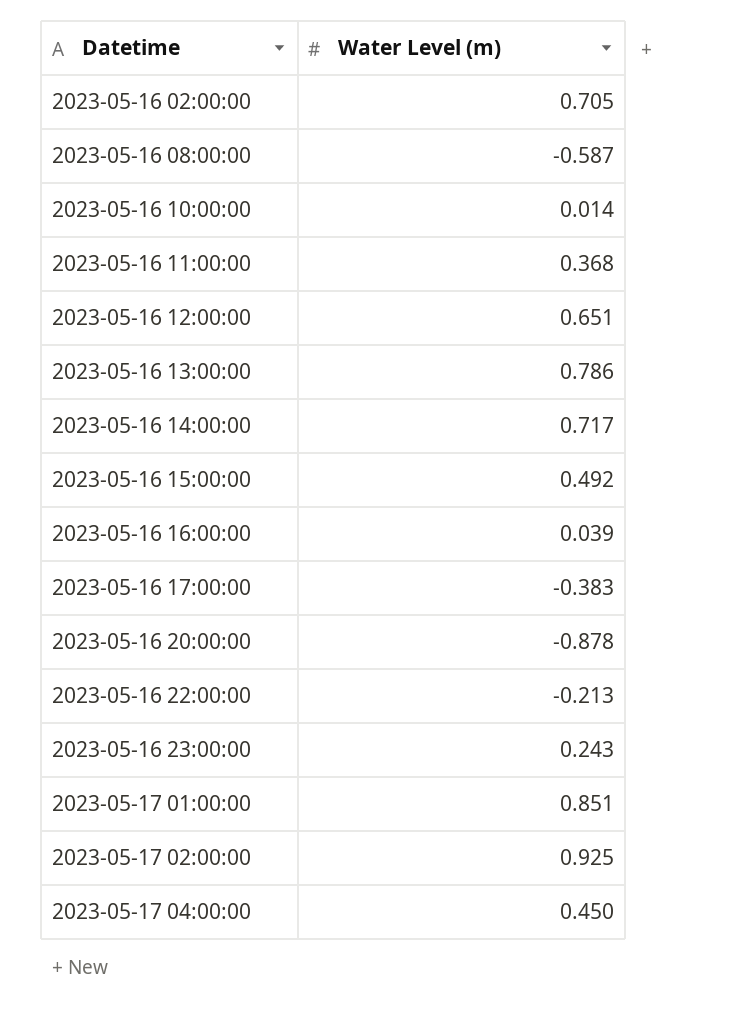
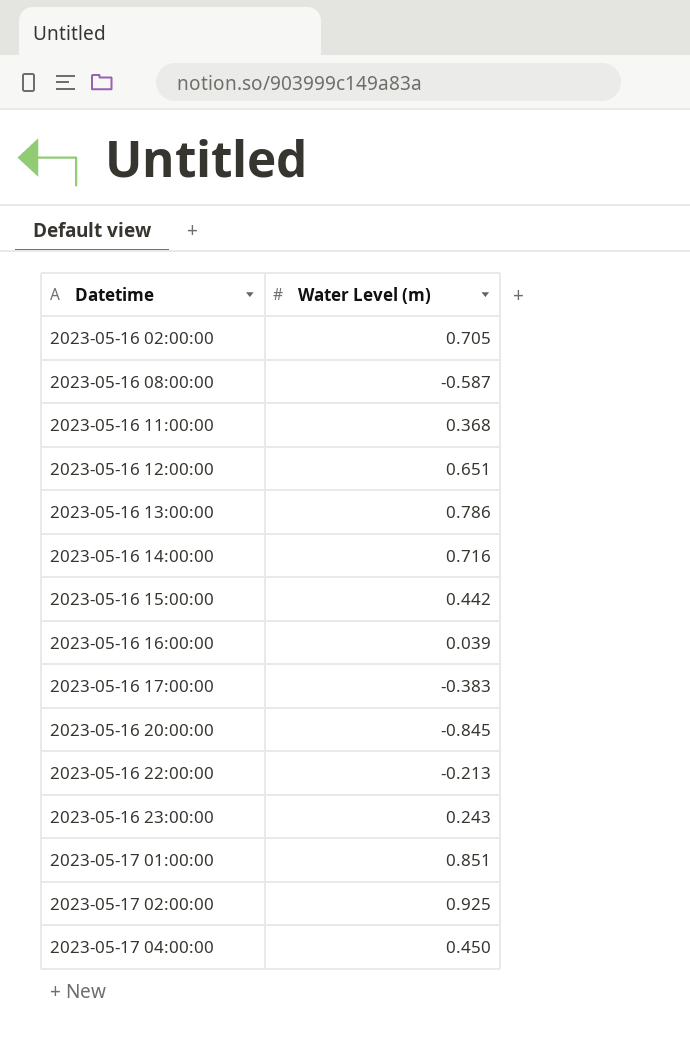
row 2023-05-16 10:00:00: 0.014 -> none
2023-05-16 14:00:00 | Water Level (m): 0.717 -> 0.716
2023-05-16 15:00:00 | Water Level (m): 0.492 -> 0.442
2023-05-16 20:00:00 | Water Level (m): -0.878 -> -0.845

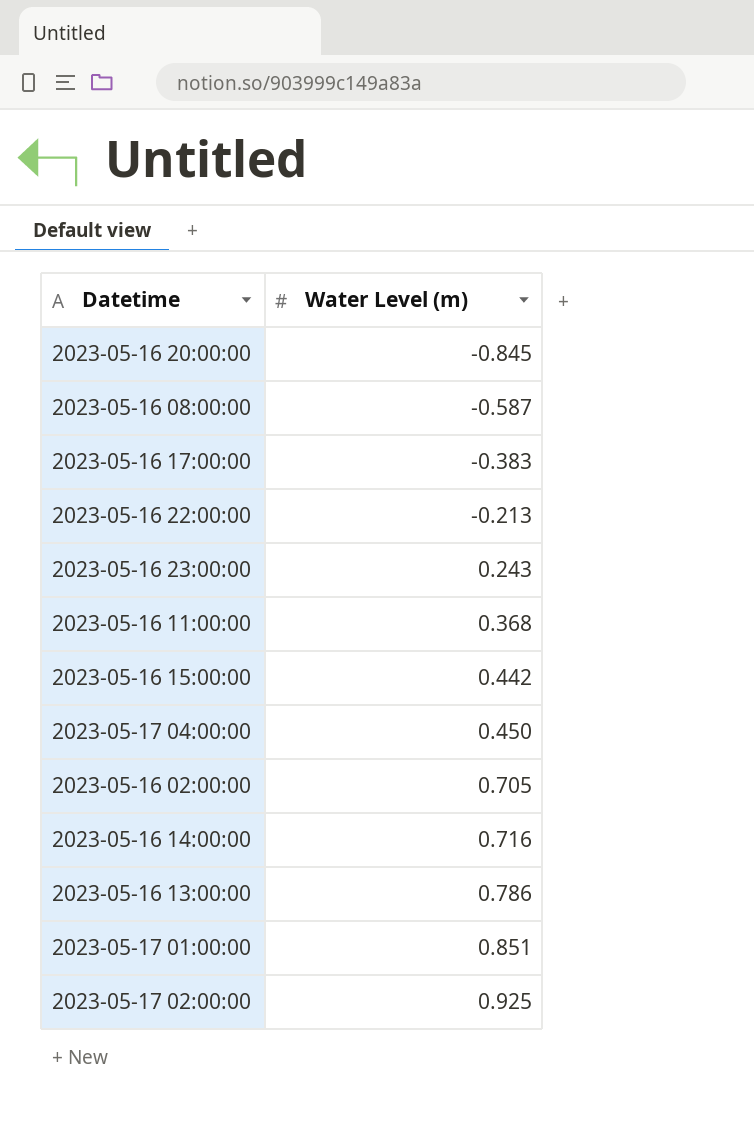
row order: Datetime ascending -> Water Level (m) ascending
row 2023-05-16 12:00:00: 0.651 -> none
row 2023-05-16 16:00:00: 0.039 -> none

